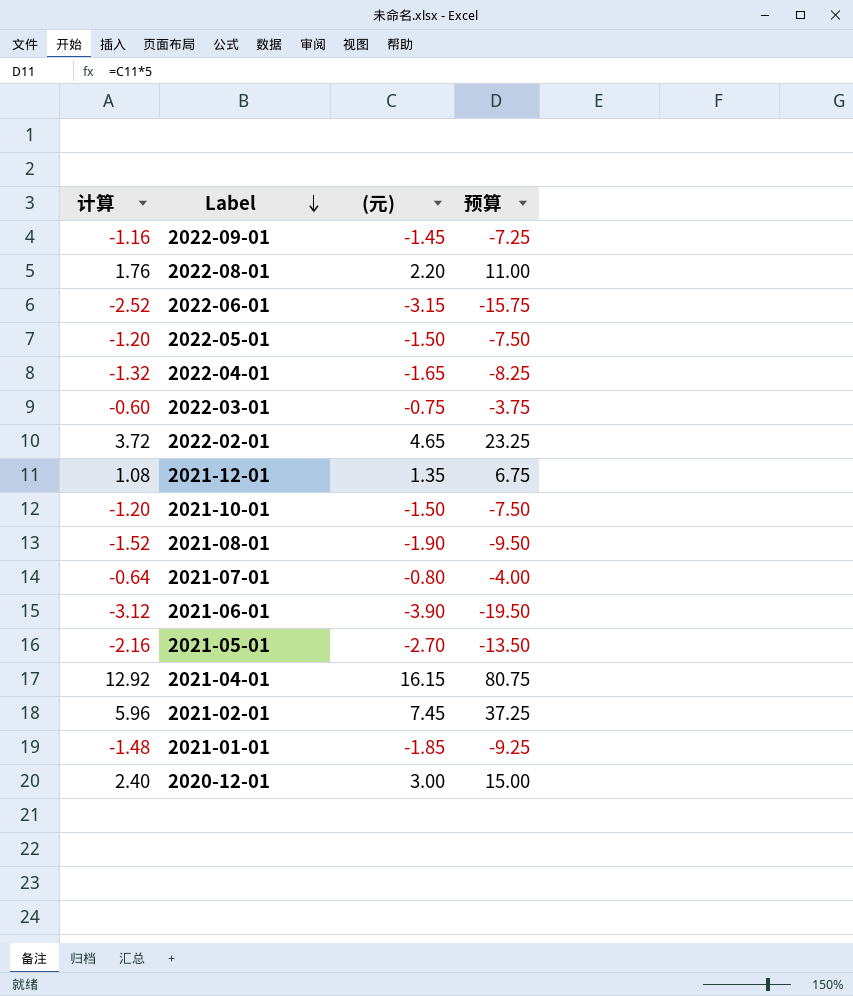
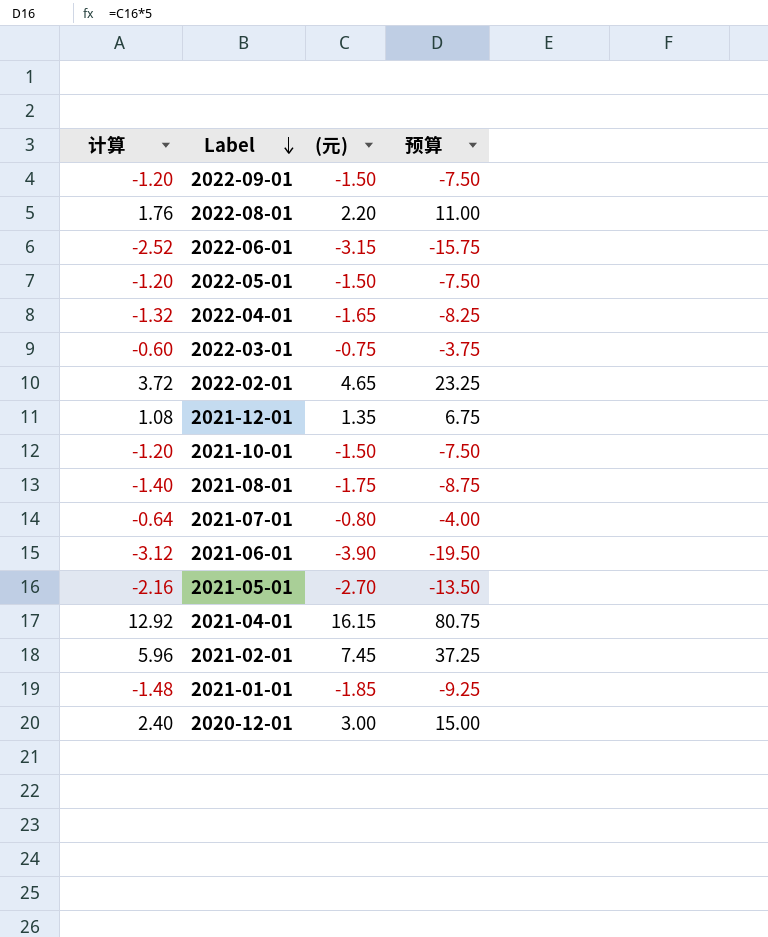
2022-09-01 | 计算: -1.16 -> -1.20
2022-09-01 | (元): -1.45 -> -1.50
2022-09-01 | 预算: -7.25 -> -7.50
2021-08-01 | 计算: -1.52 -> -1.40
2021-08-01 | (元): -1.90 -> -1.75
2021-08-01 | 预算: -9.50 -> -8.75

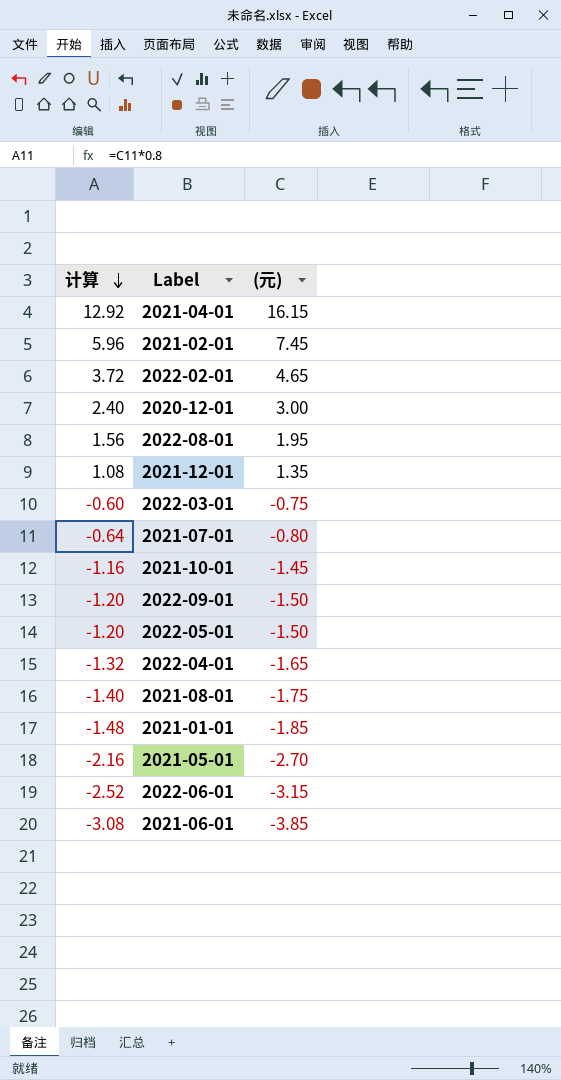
row order: Label descending -> 计算 descending
column 预算 | formula: [(元)] * 5 -> none
2022-08-01 | 计算: 1.76 -> 1.56
2022-08-01 | (元): 2.20 -> 1.95
2021-10-01 | 计算: -1.20 -> -1.16
2021-10-01 | (元): -1.50 -> -1.45
2021-06-01 | 计算: -3.12 -> -3.08
2021-06-01 | (元): -3.90 -> -3.85

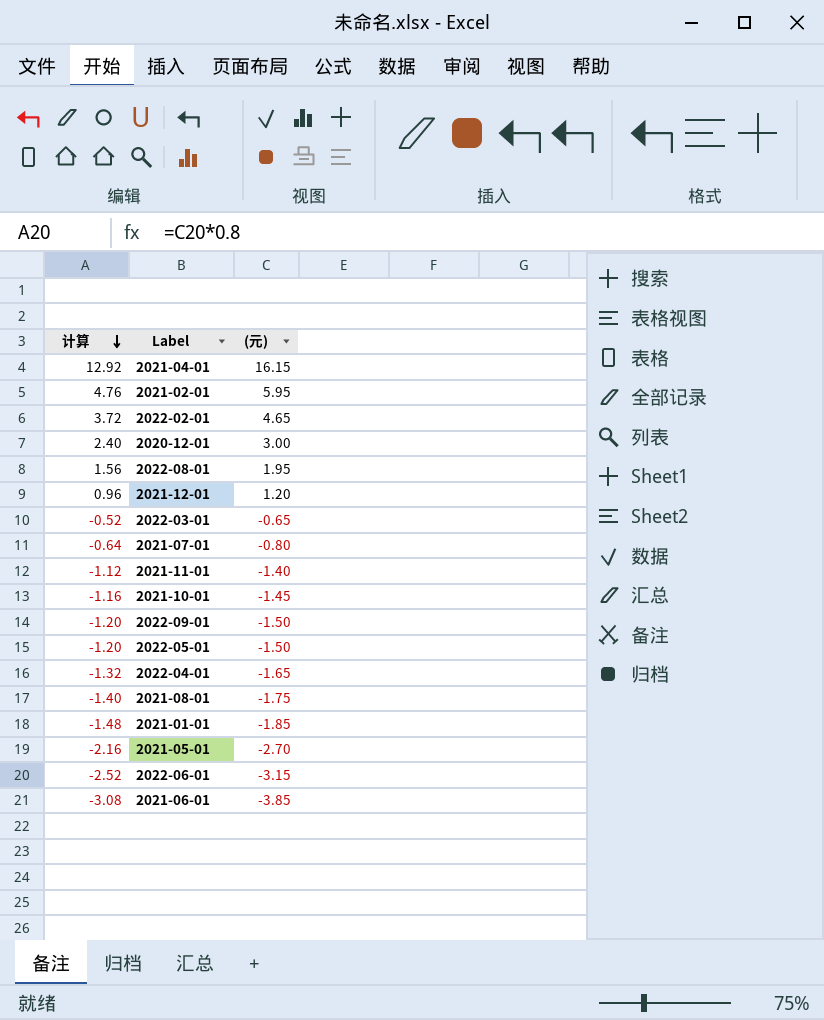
2021-02-01 | 计算: 5.96 -> 4.76
2021-02-01 | (元): 7.45 -> 5.95
2021-12-01 | 计算: 1.08 -> 0.96
2021-12-01 | (元): 1.35 -> 1.20
2022-03-01 | 计算: -0.60 -> -0.52
2022-03-01 | (元): -0.75 -> -0.65
row 2021-11-01: none -> -1.12 | -1.40

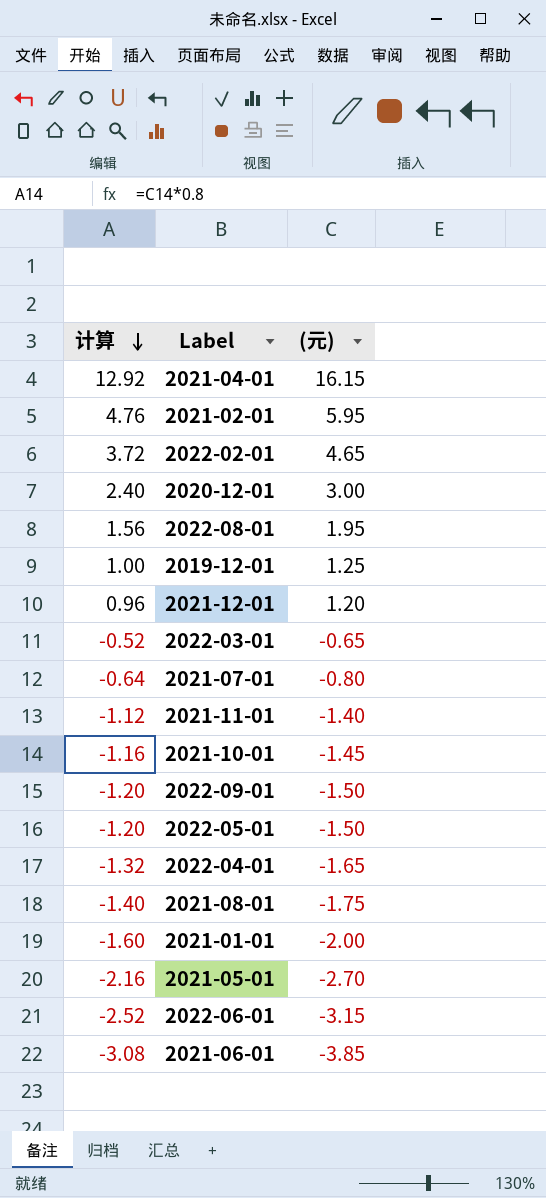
row 2019-12-01: none -> 1.00 | 1.25
2021-01-01 | 计算: -1.48 -> -1.60
2021-01-01 | (元): -1.85 -> -2.00

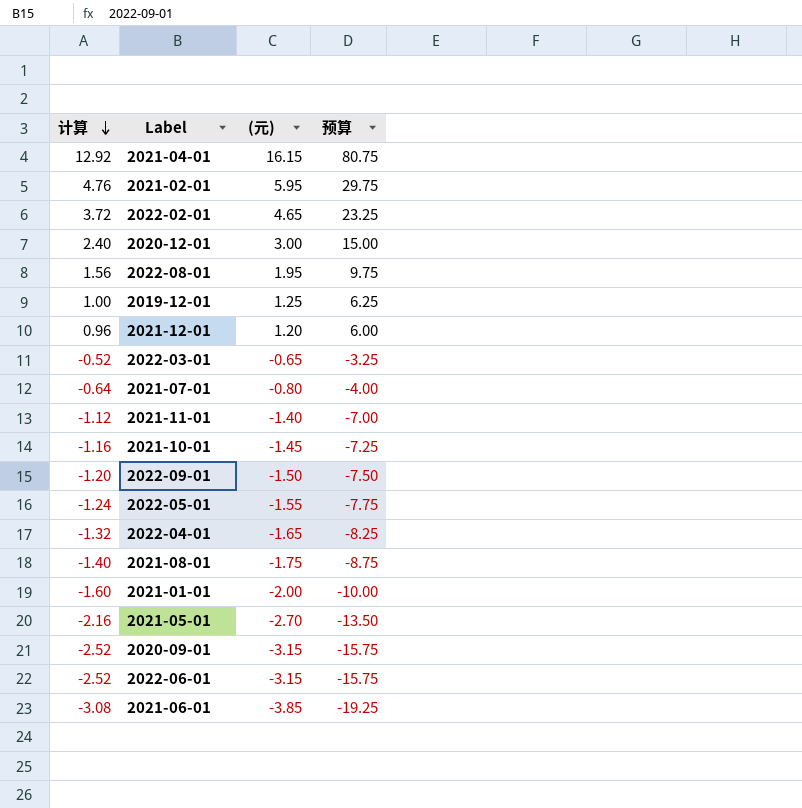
column 预算 | formula: none -> [(元)] * 5
2022-05-01 | 计算: -1.20 -> -1.24
2022-05-01 | (元): -1.50 -> -1.55
row 2020-09-01: none -> -2.52 | -3.15 | -15.75

